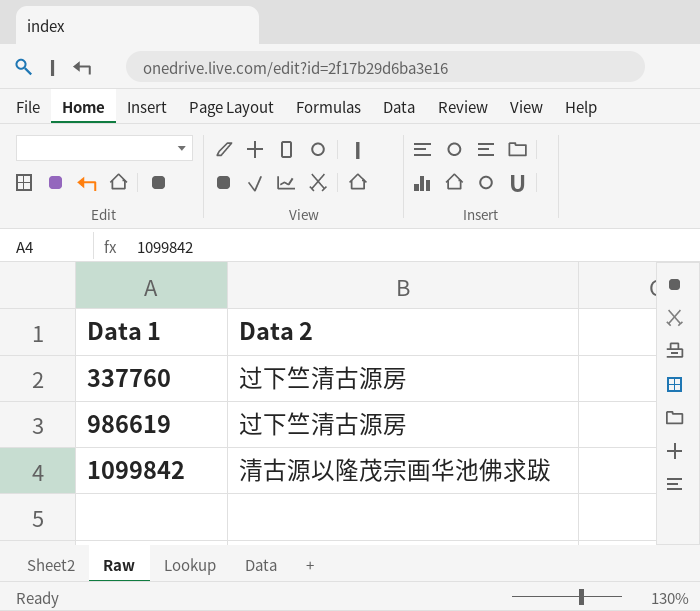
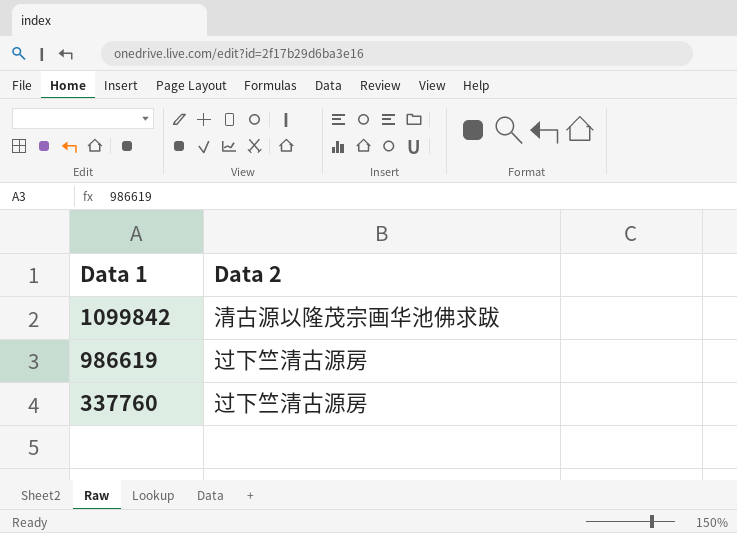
row order: Data 1 ascending -> Data 1 descending

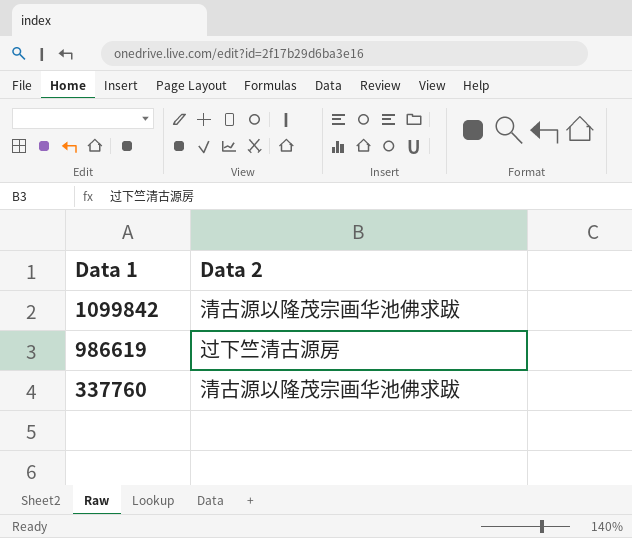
337760 | Data 2: 过下竺清古源房 -> 清古源以隆茂宗画华池佛求跋

